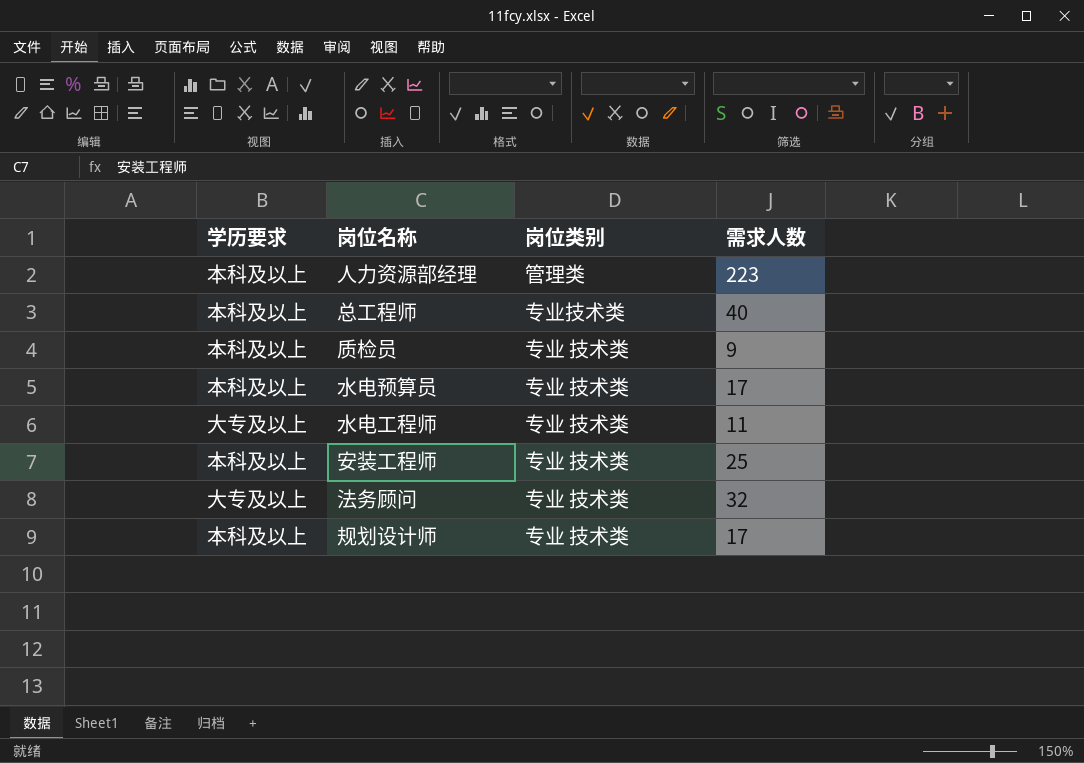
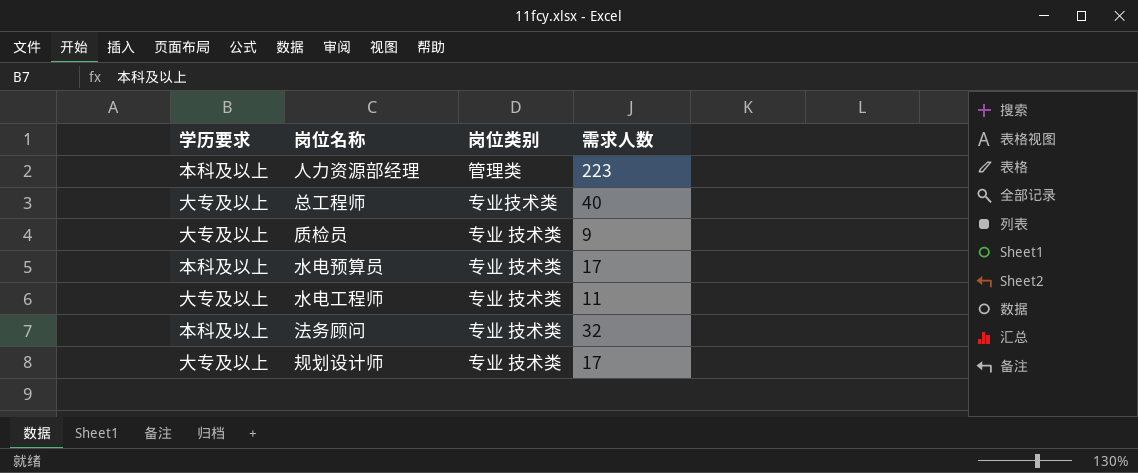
row 安装工程师: 本科及以上 | 专业 技术类 | 25 -> none
总工程师 | 学历要求: 本科及以上 -> 大专及以上
质检员 | 学历要求: 本科及以上 -> 大专及以上
法务顾问 | 学历要求: 大专及以上 -> 本科及以上
规划设计师 | 学历要求: 本科及以上 -> 大专及以上

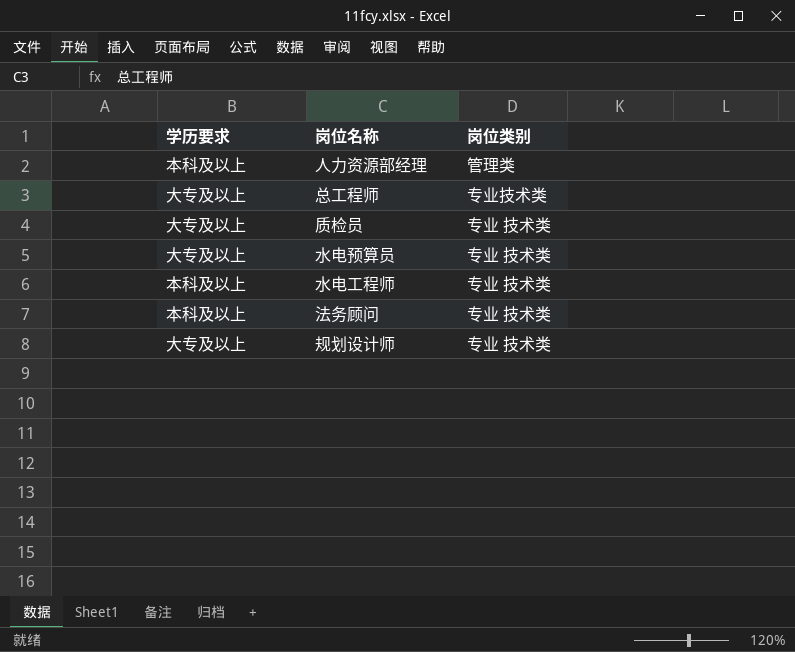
column 需求人数 | position: 4 -> none
水电预算员 | 学历要求: 本科及以上 -> 大专及以上
水电工程师 | 学历要求: 大专及以上 -> 本科及以上

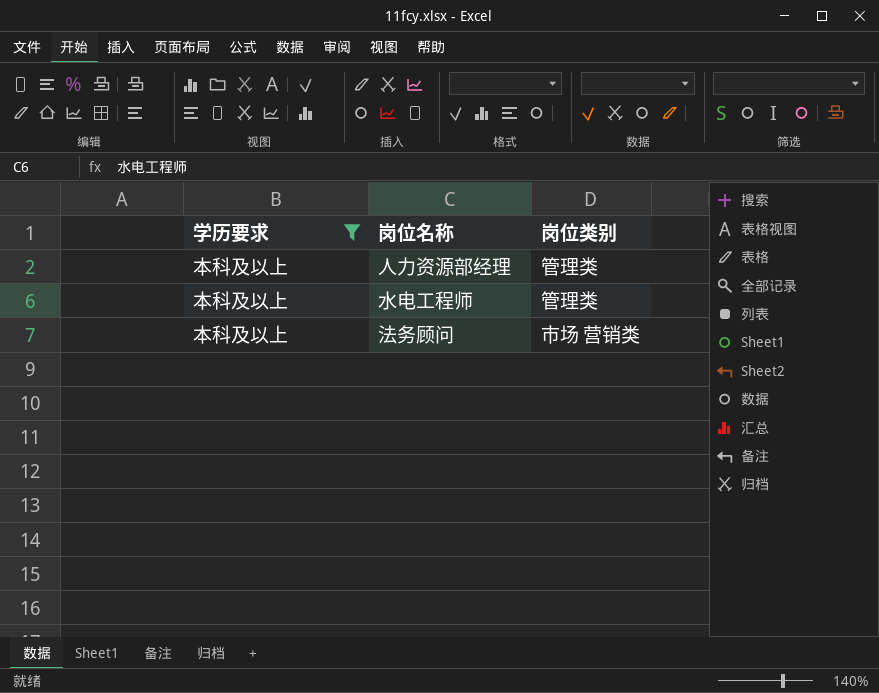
filter: none -> 学历要求 = 本科及以上
水电工程师 | 岗位类别: 专业 技术类 -> 管理类
法务顾问 | 岗位类别: 专业 技术类 -> 市场 营销类

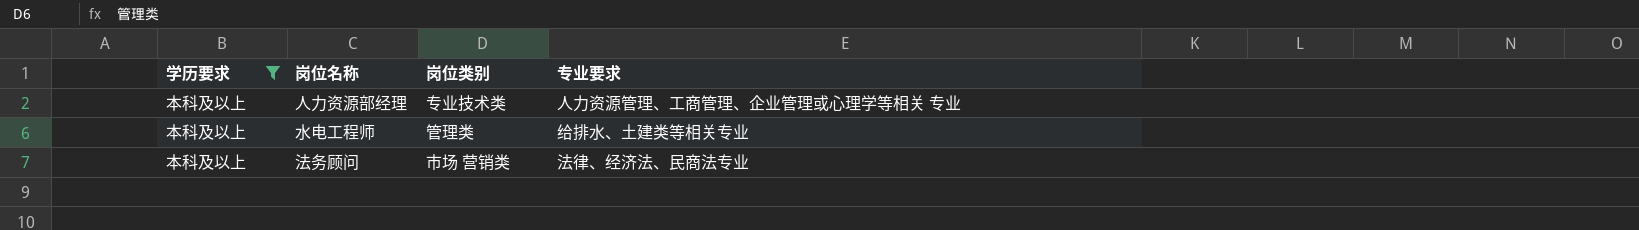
column 专业要求 | position: none -> 4
人力资源部经理 | 岗位类别: 管理类 -> 专业技术类

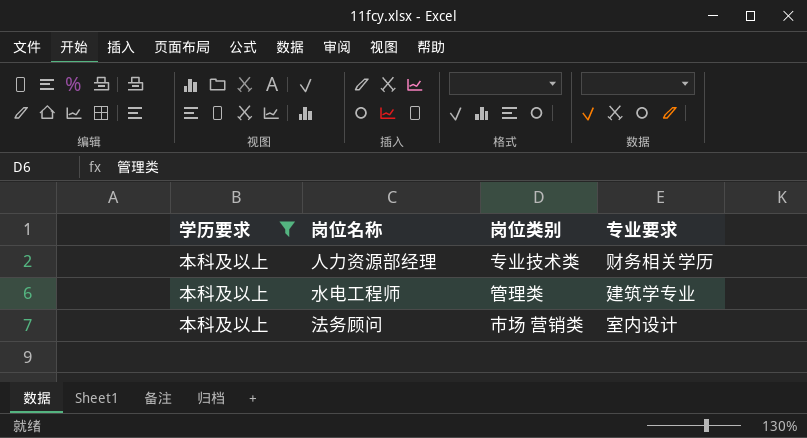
人力资源部经理 | 专业要求: 人力资源管理、工商管理、企业管理或心理学等相关 专业 -> 财务相关学历
水电工程师 | 专业要求: 给排水、土建类等相关专业 -> 建筑学专业
法务顾问 | 专业要求: 法律、经济法、民商法专业 -> 室内设计

